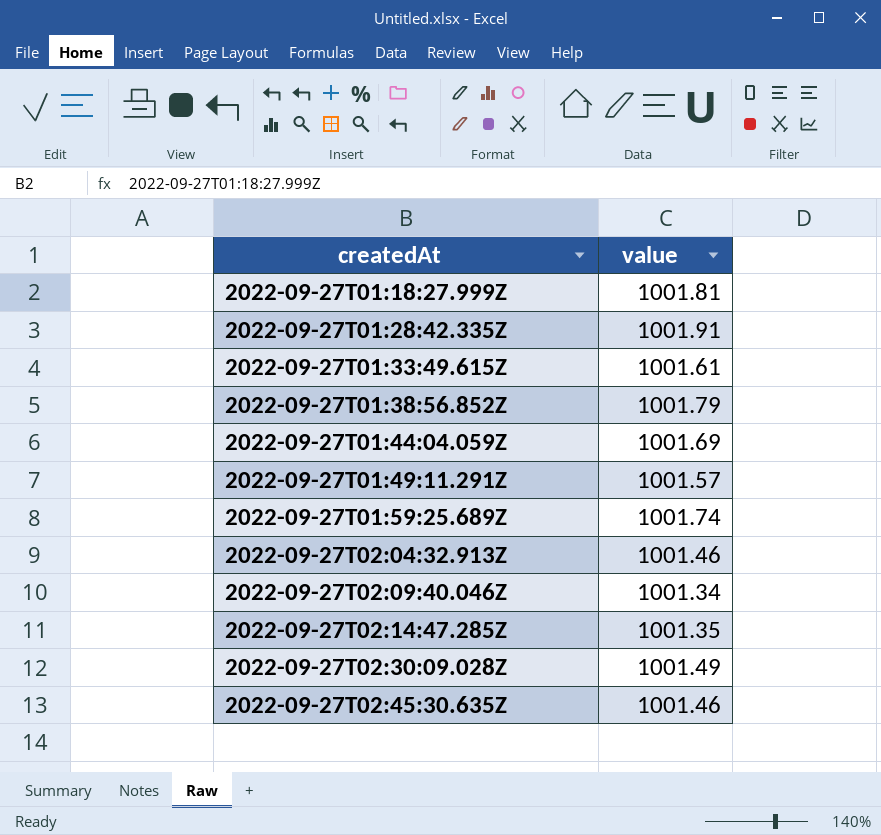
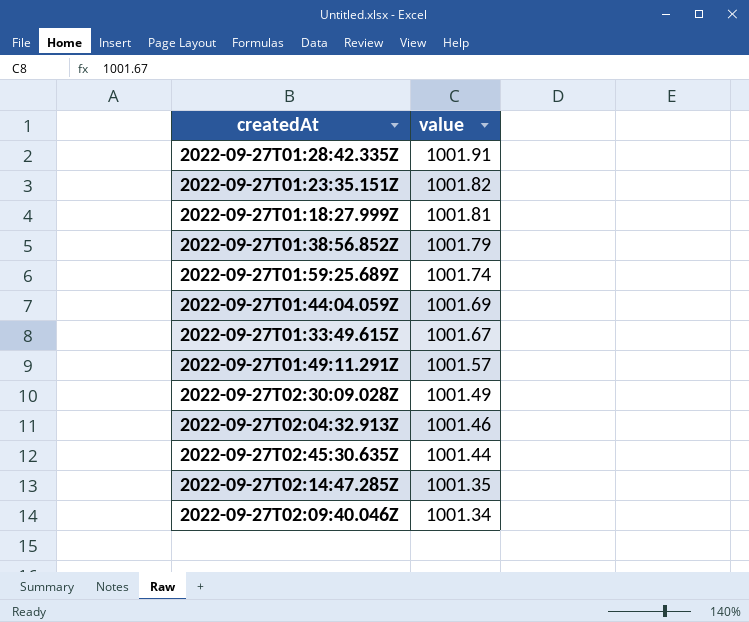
row order: createdAt ascending -> value descending
row 2022-09-27T01:23:35.151Z: none -> 1001.82
2022-09-27T01:33:49.615Z | value: 1001.61 -> 1001.67
2022-09-27T02:45:30.635Z | value: 1001.46 -> 1001.44

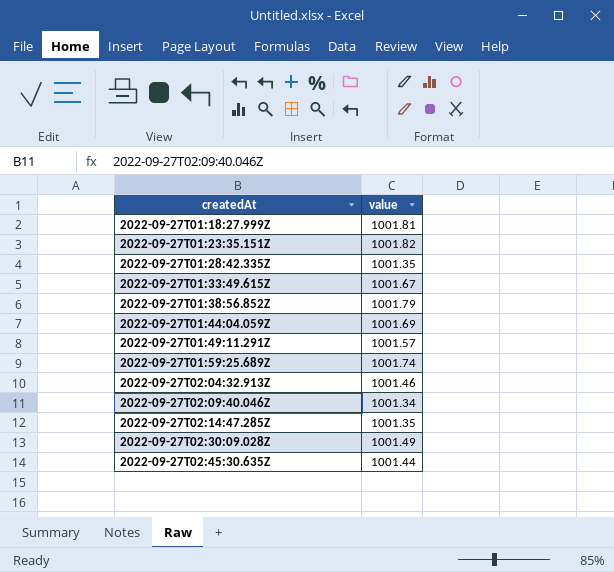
row order: value descending -> createdAt ascending
2022-09-27T01:28:42.335Z | value: 1001.91 -> 1001.35

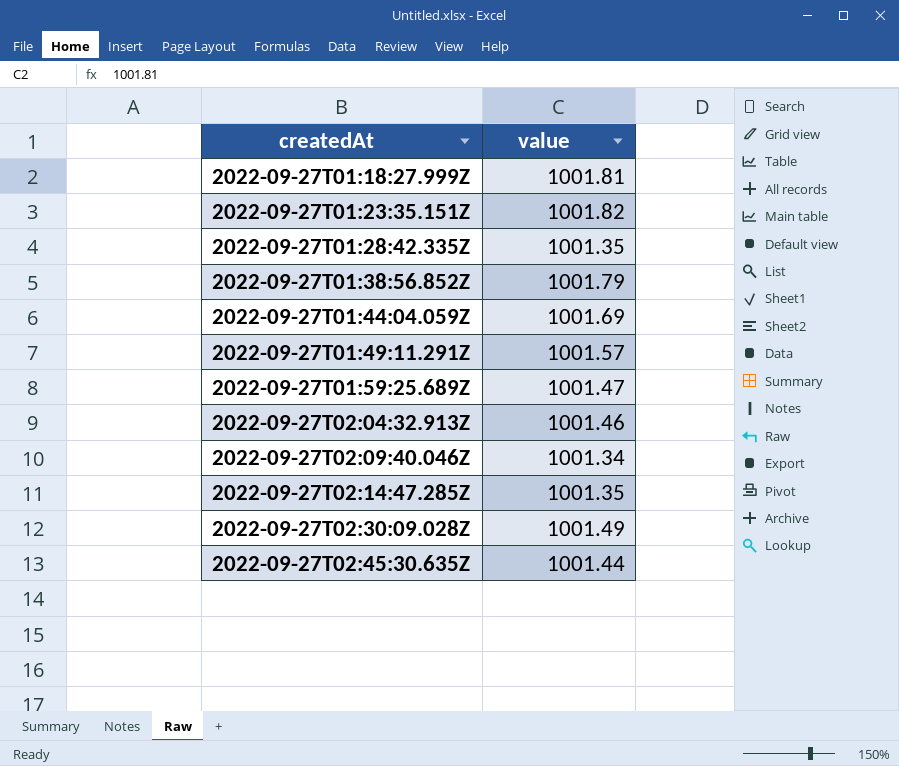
row 2022-09-27T01:33:49.615Z: 1001.67 -> none
2022-09-27T01:59:25.689Z | value: 1001.74 -> 1001.47

